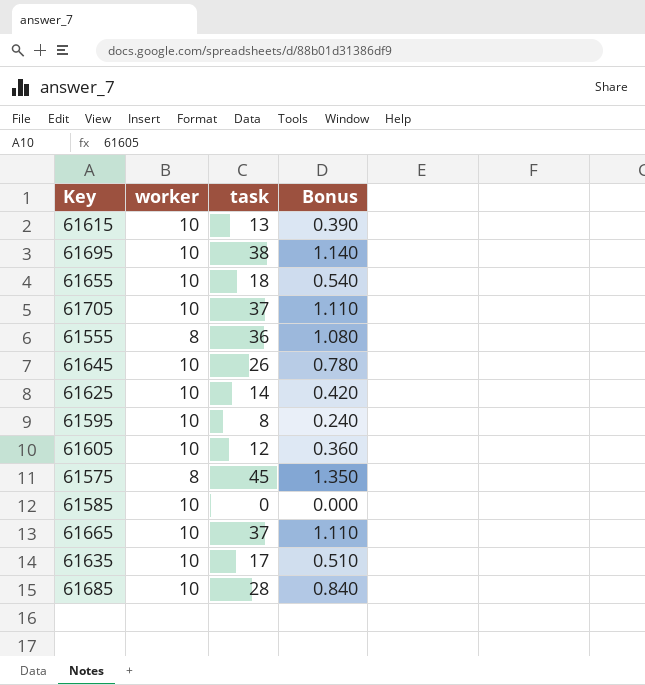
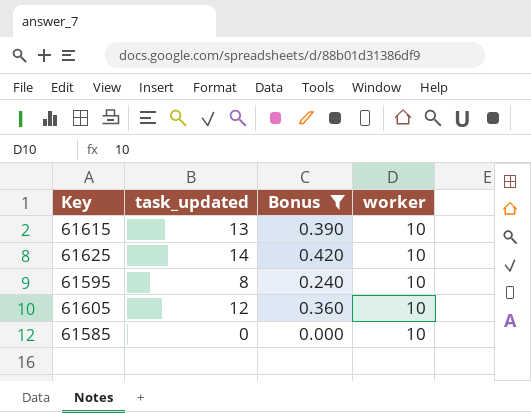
filter: none -> Bonus <= 0.420
column name: task -> task_updated
column worker | position: 2 -> 4

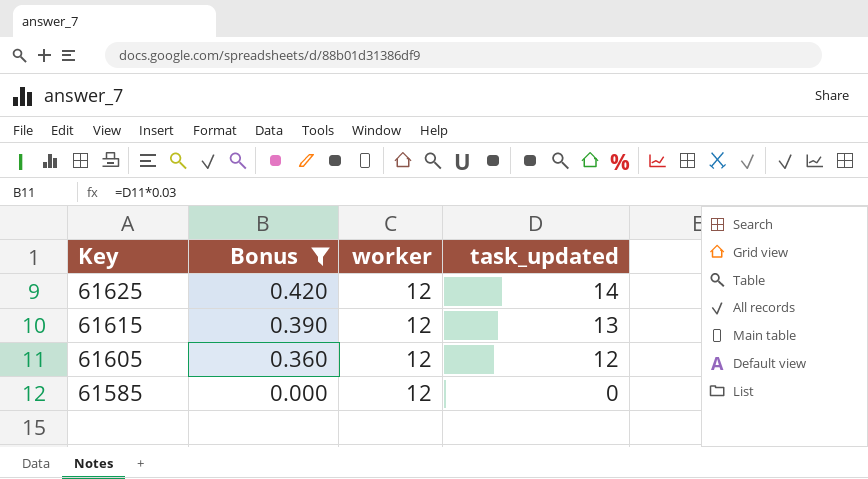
row order: none -> Key descending
column task_updated | position: 2 -> 4
row 61595: 8 | 0.240 | 10 -> none
61625 | worker: 10 -> 12
61615 | worker: 10 -> 12
61605 | worker: 10 -> 12
61585 | worker: 10 -> 12

